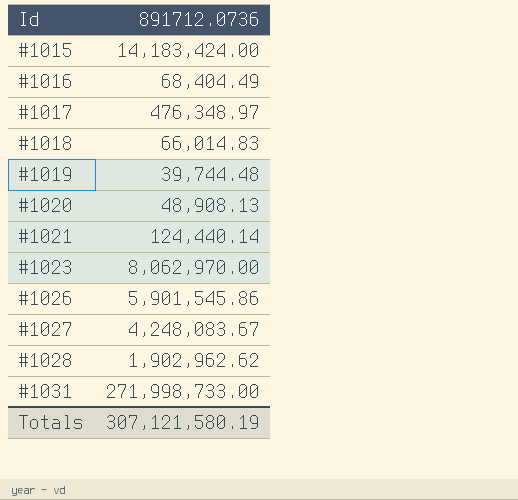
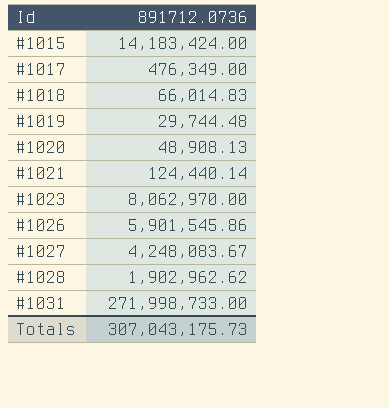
row #1016: 68,404.49 -> none
#1017 | 891712.0736: 476,348.97 -> 476,349.00
#1019 | 891712.0736: 39,744.48 -> 29,744.48
Totals | 891712.0736: 307,121,580.19 -> 307,043,175.73

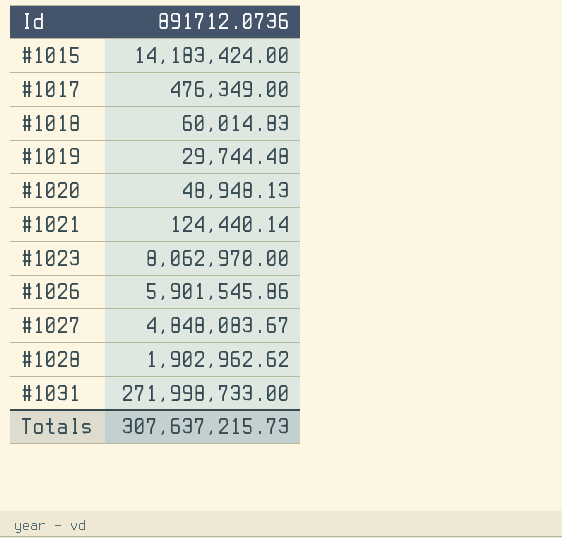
#1018 | 891712.0736: 66,014.83 -> 60,014.83
#1020 | 891712.0736: 48,908.13 -> 48,948.13
#1027 | 891712.0736: 4,248,083.67 -> 4,848,083.67
Totals | 891712.0736: 307,043,175.73 -> 307,637,215.73

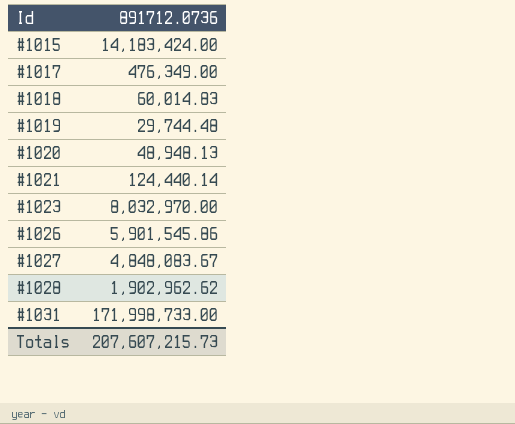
#1023 | 891712.0736: 8,062,970.00 -> 8,032,970.00
#1031 | 891712.0736: 271,998,733.00 -> 171,998,733.00
Totals | 891712.0736: 307,637,215.73 -> 207,607,215.73

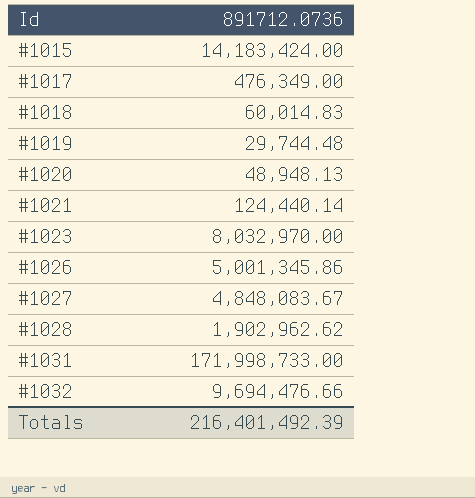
#1026 | 891712.0736: 5,901,545.86 -> 5,001,345.86
row #1032: none -> 9,694,476.66
Totals | 891712.0736: 207,607,215.73 -> 216,401,492.39

